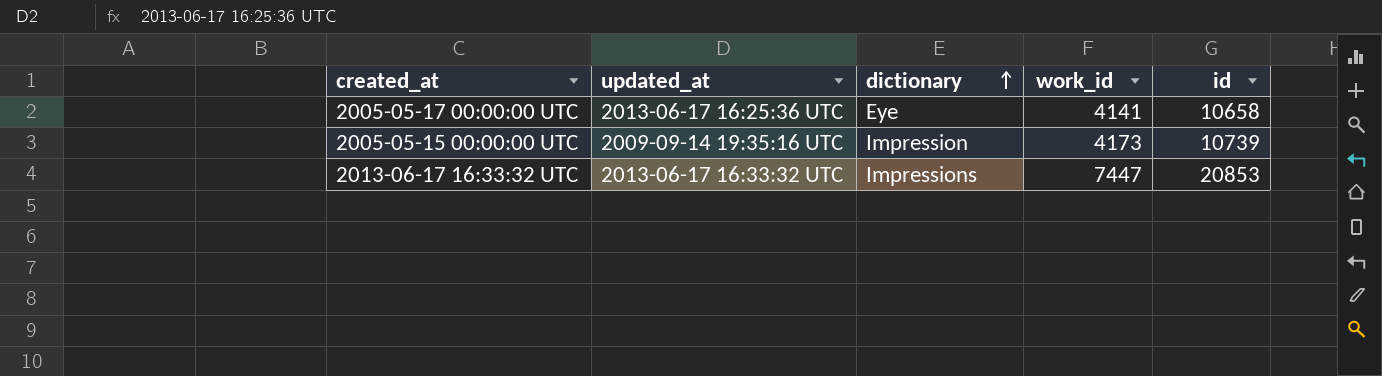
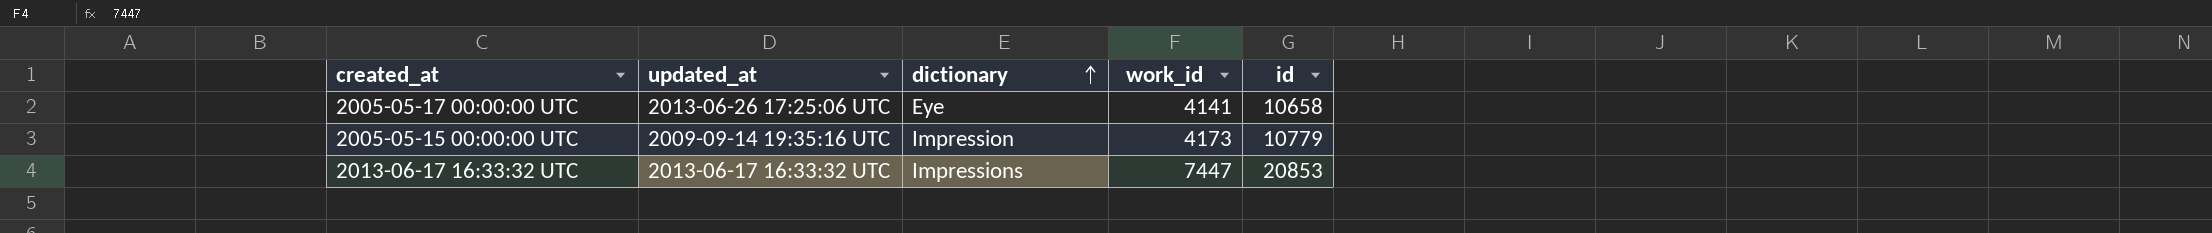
2005-05-17 00:00:00 UTC | updated_at: 2013-06-17 16:25:36 UTC -> 2013-06-26 17:25:06 UTC
2005-05-15 00:00:00 UTC | id: 10739 -> 10779

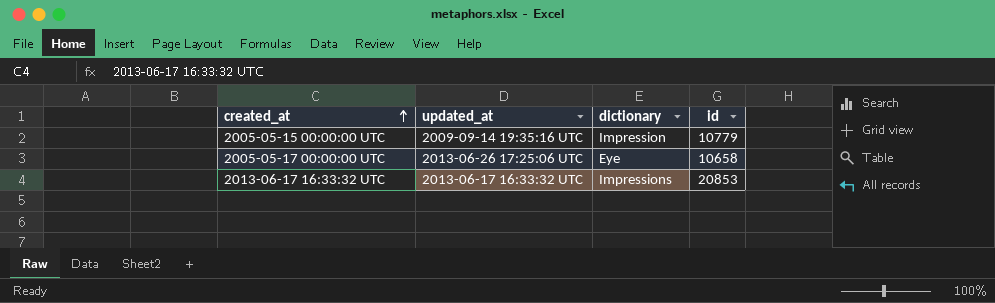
row order: dictionary ascending -> created_at ascending
column work_id | position: 4 -> none

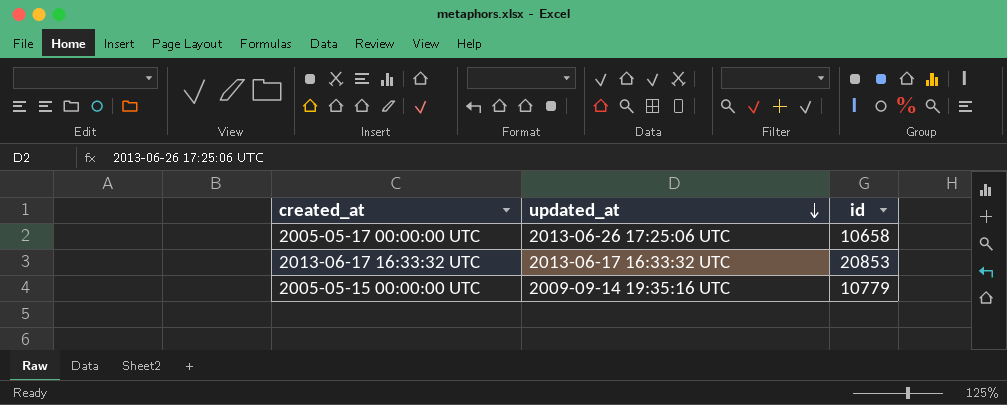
row order: created_at ascending -> updated_at descending
column dictionary | position: 3 -> none

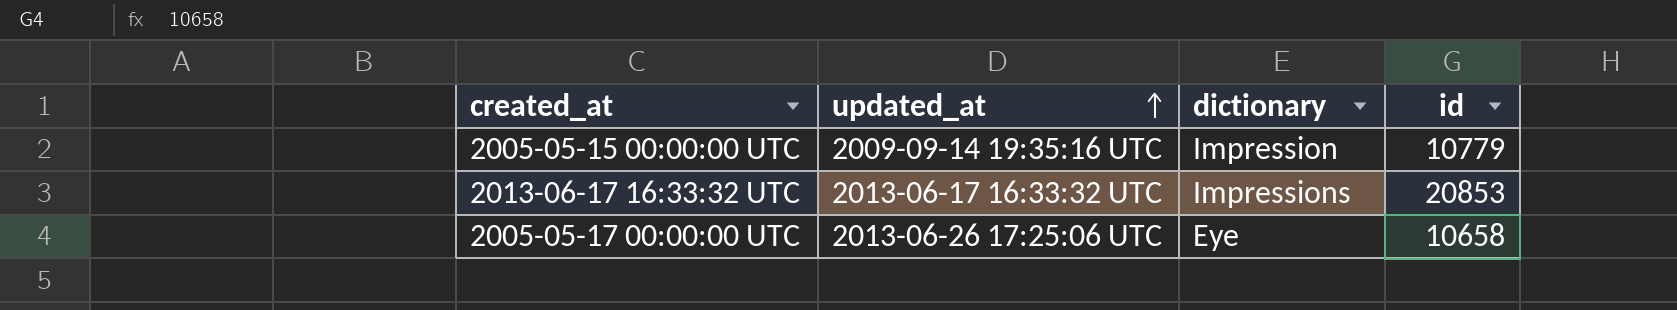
row order: updated_at descending -> updated_at ascending
column dictionary | position: none -> 3

